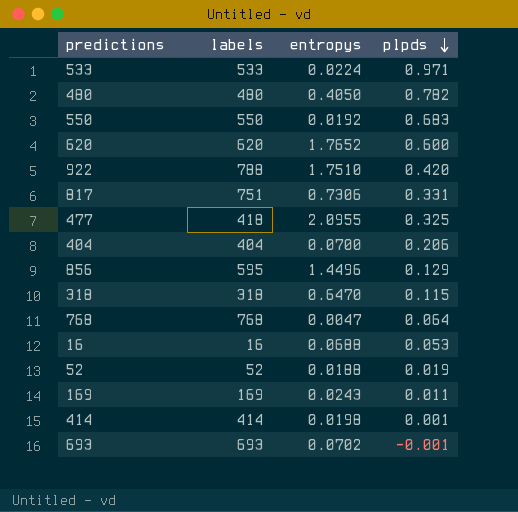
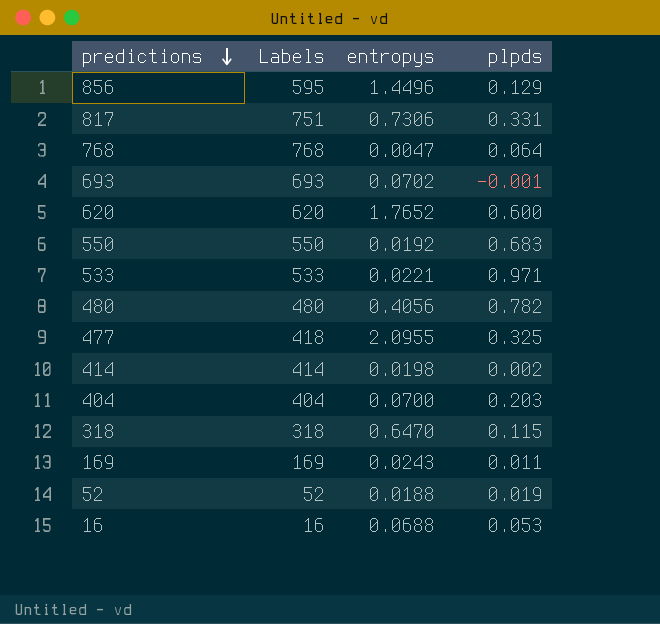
row order: plpds descending -> predictions descending
column name: labels -> Labels
row 922: 788 | 1.7510 | 0.420 -> none
533 | entropys: 0.0224 -> 0.0221
480 | entropys: 0.4050 -> 0.4056
414 | plpds: 0.001 -> 0.002
404 | plpds: 0.206 -> 0.203

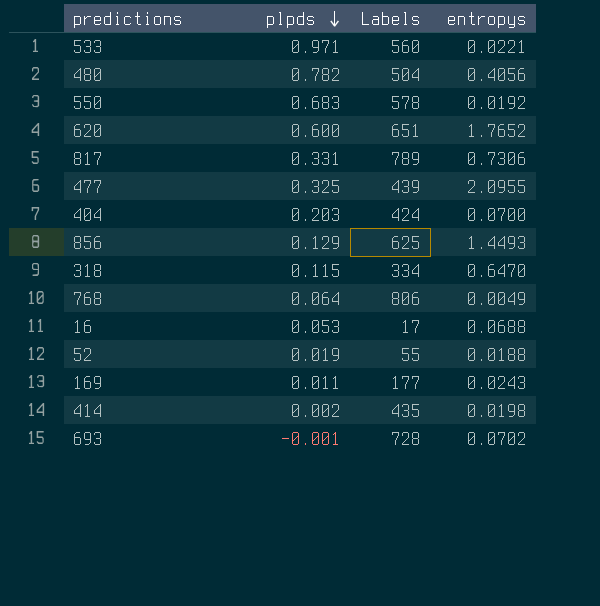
row order: predictions descending -> plpds descending
column plpds | position: 4 -> 2
533 | Labels: 533 -> 560
480 | Labels: 480 -> 504
550 | Labels: 550 -> 578
620 | Labels: 620 -> 651
817 | Labels: 751 -> 789
477 | Labels: 418 -> 439
404 | Labels: 404 -> 424
856 | Labels: 595 -> 625
856 | entropys: 1.4496 -> 1.4493
318 | Labels: 318 -> 334
768 | Labels: 768 -> 806
768 | entropys: 0.0047 -> 0.0049
16 | Labels: 16 -> 17
52 | Labels: 52 -> 55
169 | Labels: 169 -> 177
414 | Labels: 414 -> 435
693 | Labels: 693 -> 728

